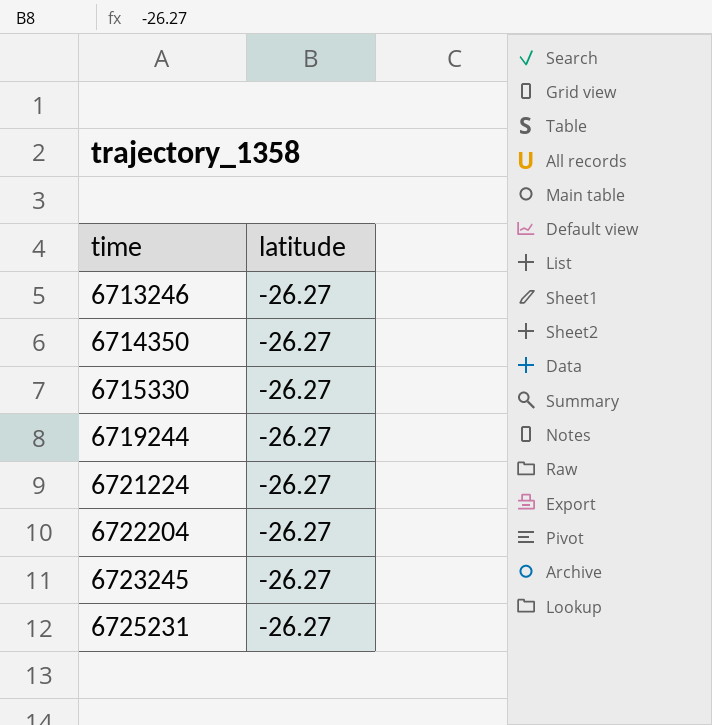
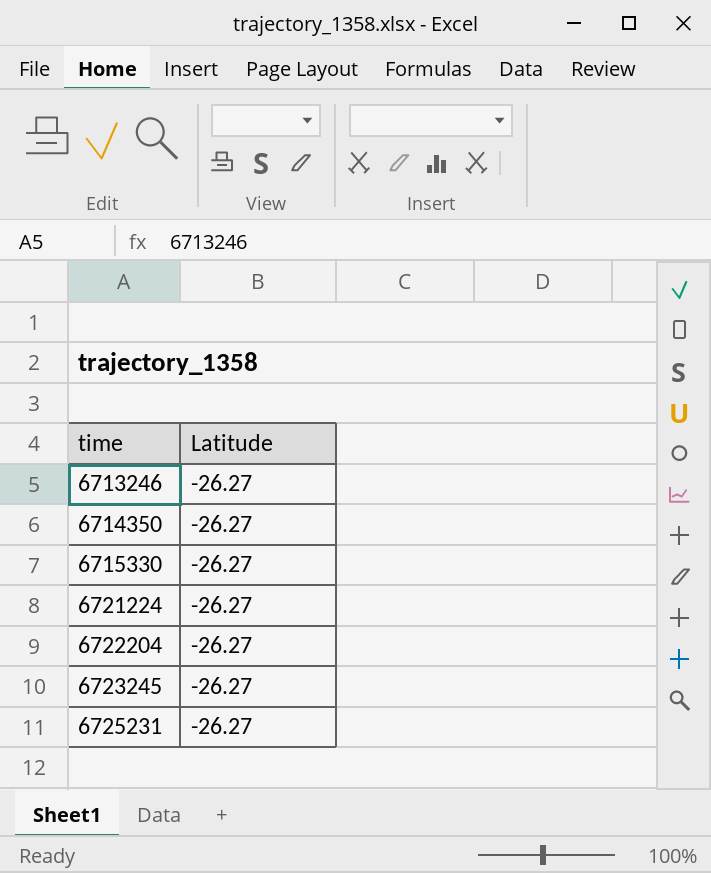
column name: latitude -> Latitude
row 6719244: -26.27 -> none

